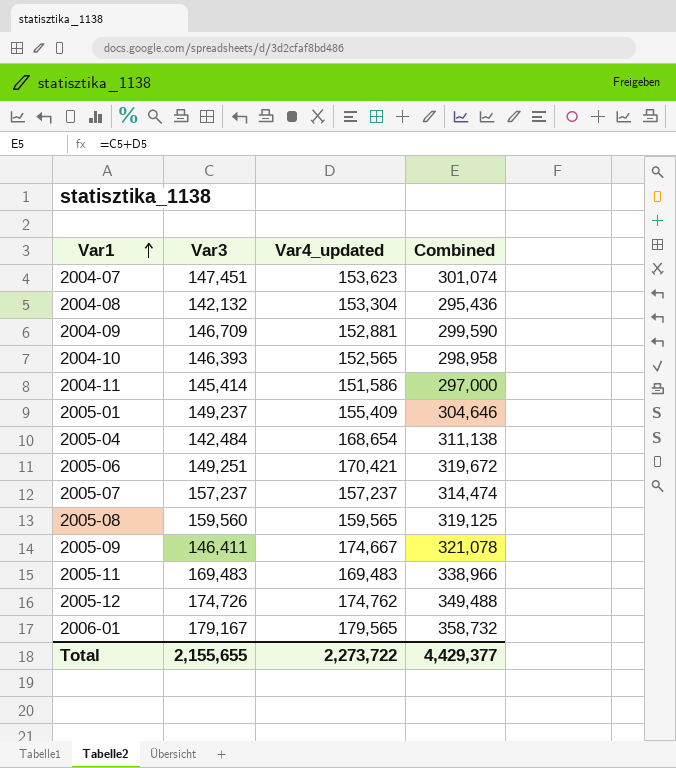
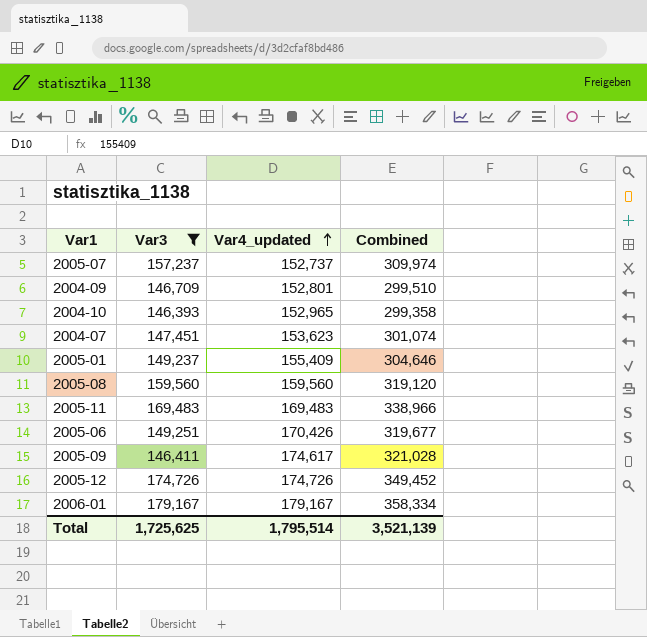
filter: none -> Var3 >= 146,393
row order: Var1 ascending -> Var4_updated ascending
2005-07 | Var4_updated: 157,237 -> 152,737
2005-07 | Combined: 314,474 -> 309,974
2004-09 | Var4_updated: 152,881 -> 152,801
2004-09 | Combined: 299,590 -> 299,510
2004-10 | Var4_updated: 152,565 -> 152,965
2004-10 | Combined: 298,958 -> 299,358
2005-08 | Var4_updated: 159,565 -> 159,560
2005-08 | Combined: 319,125 -> 319,120
2005-06 | Var4_updated: 170,421 -> 170,426
2005-06 | Combined: 319,672 -> 319,677
2005-09 | Var4_updated: 174,667 -> 174,617
2005-09 | Combined: 321,078 -> 321,028
2005-12 | Var4_updated: 174,762 -> 174,726
2005-12 | Combined: 349,488 -> 349,452
2006-01 | Var4_updated: 179,565 -> 179,167
2006-01 | Combined: 358,732 -> 358,334
Total | Var3: 2,155,655 -> 1,725,625
Total | Var4_updated: 2,273,722 -> 1,795,514
Total | Combined: 4,429,377 -> 3,521,139

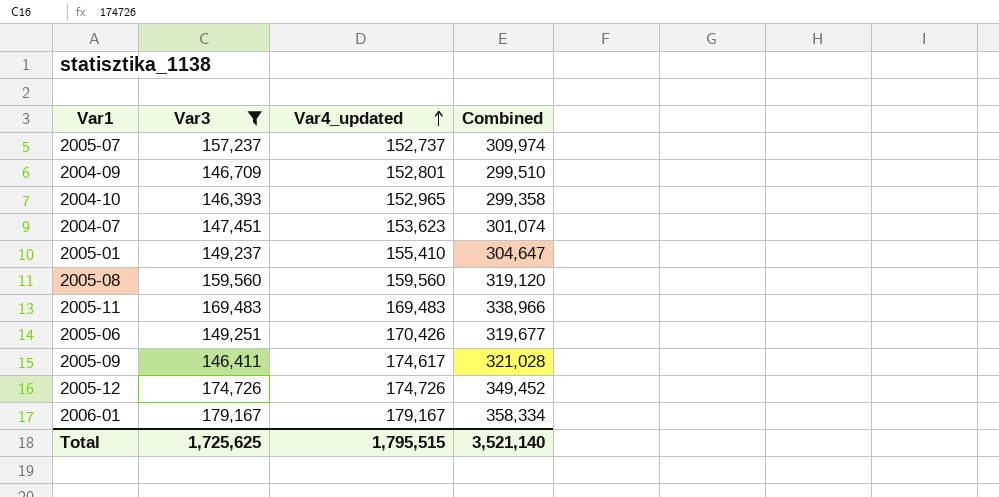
2005-01 | Var4_updated: 155,409 -> 155,410
2005-01 | Combined: 304,646 -> 304,647
Total | Var4_updated: 1,795,514 -> 1,795,515
Total | Combined: 3,521,139 -> 3,521,140

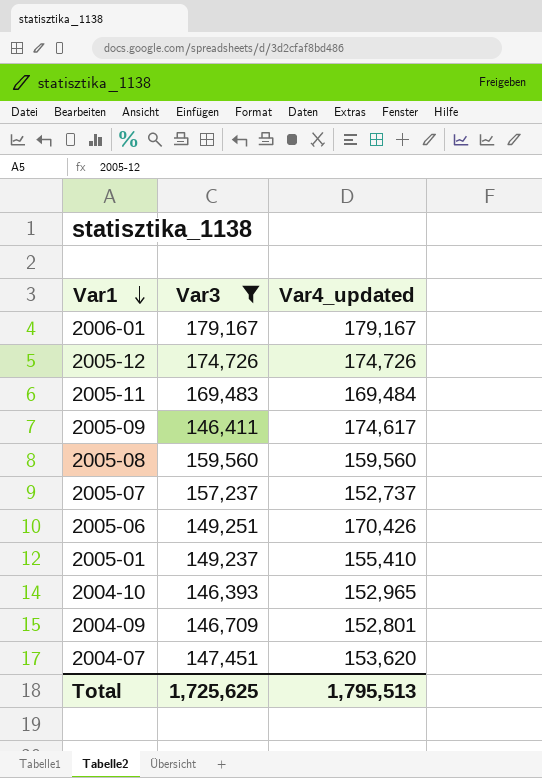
row order: Var4_updated ascending -> Var1 descending
column Combined | formula: [Var3] + [Var4_updated] -> none
2005-11 | Var4_updated: 169,483 -> 169,484
2004-07 | Var4_updated: 153,623 -> 153,620
Total | Var4_updated: 1,795,515 -> 1,795,513

